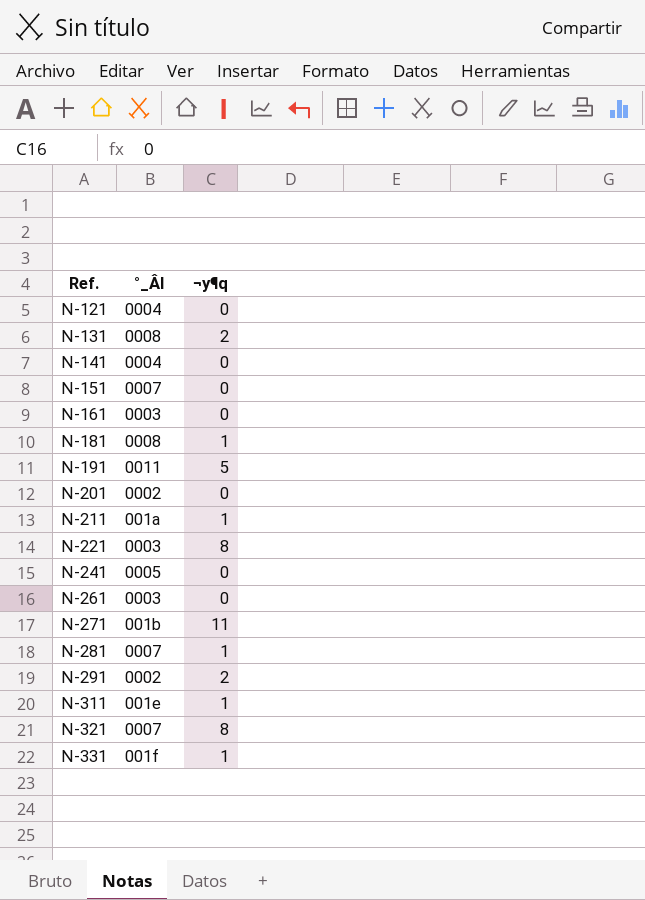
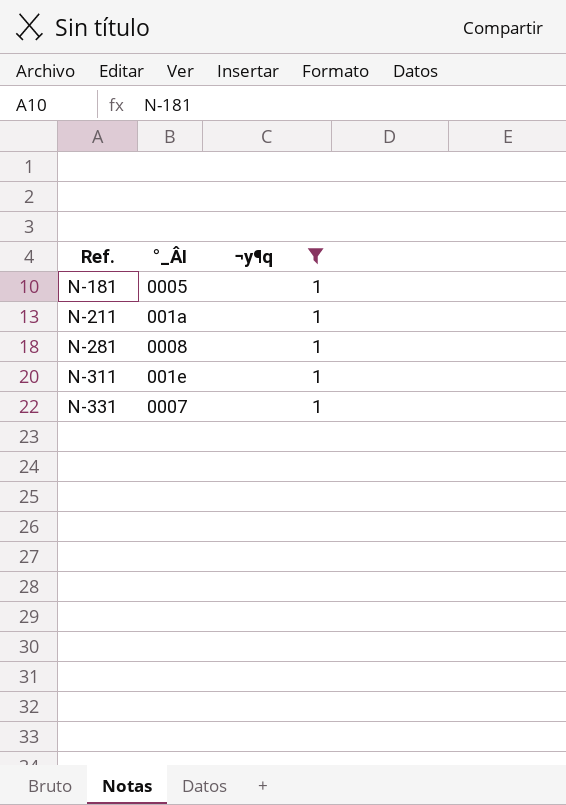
filter: none -> ¬y¶q = 1
N-181 | °_ÂI: 0008 -> 0005
N-281 | °_ÂI: 0007 -> 0008
N-331 | °_ÂI: 001f -> 0007

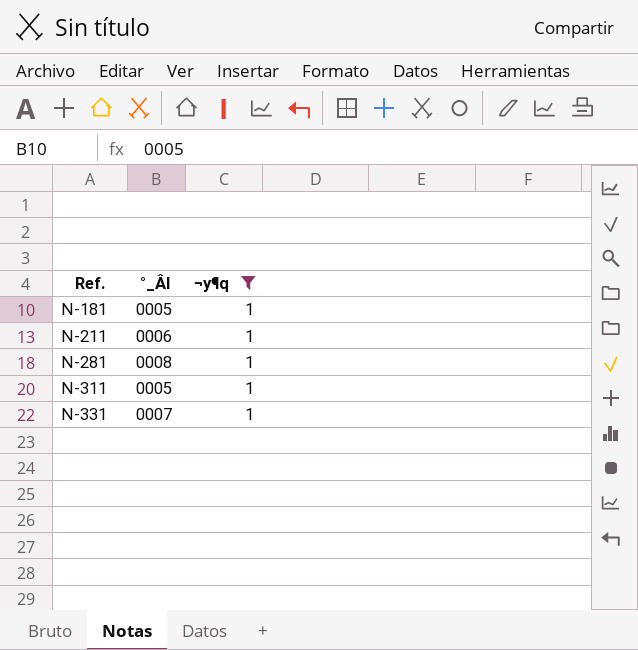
N-211 | °_ÂI: 001a -> 0006
N-311 | °_ÂI: 001e -> 0005

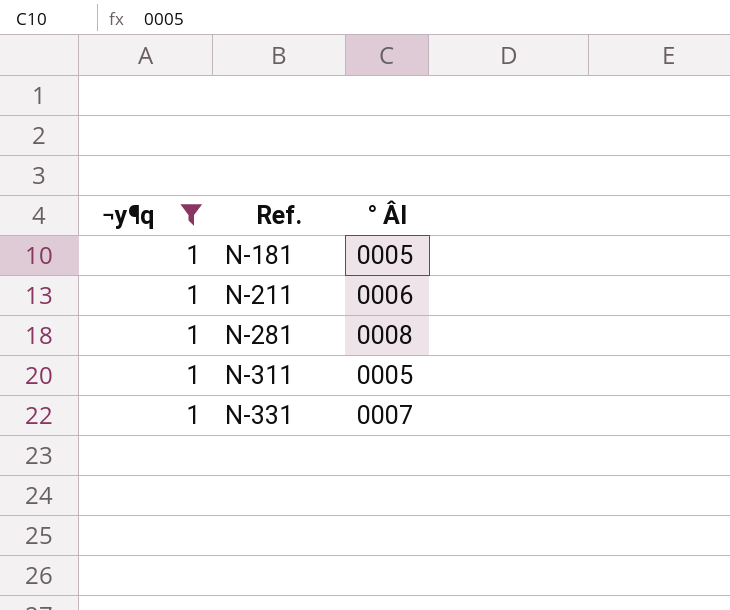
column ¬y¶q | position: 3 -> 1
column name: °_ÂI -> ° ÂI

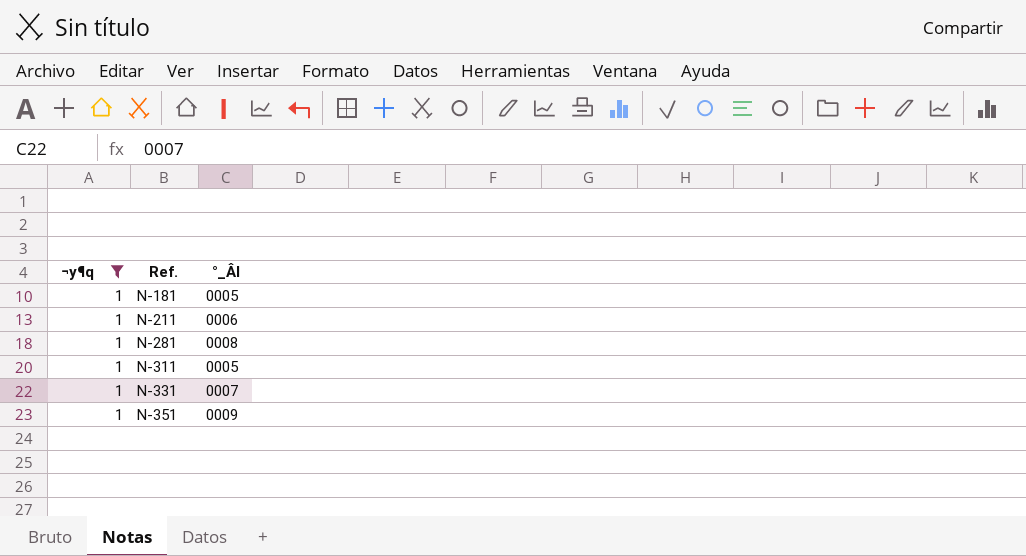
column name: ° ÂI -> °_ÂI
row N-351: none -> 1 | 0009

